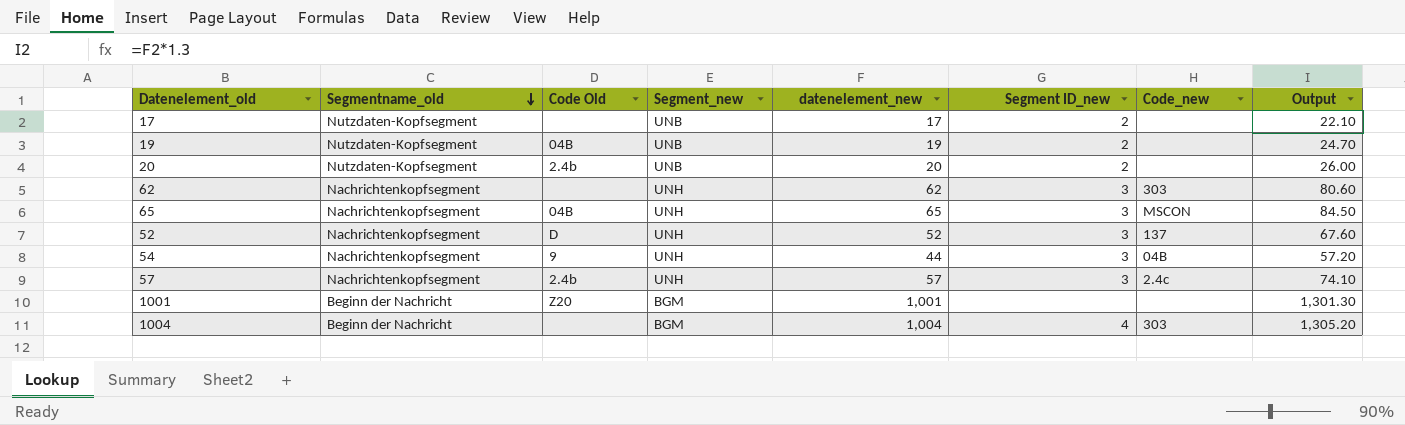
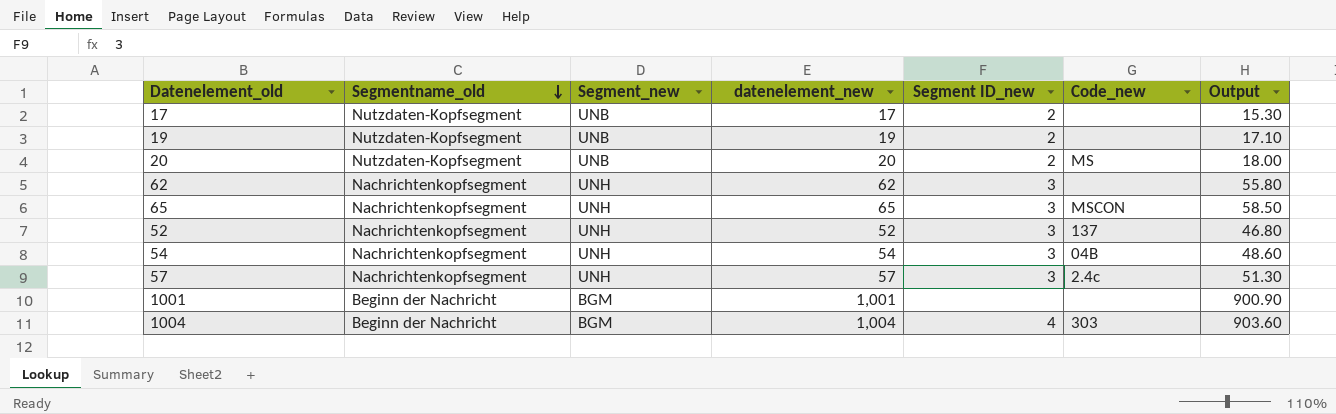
column Code Old | position: 3 -> none
column Output | formula: [datenelement_new] * 1.3 -> [datenelement_new] * 0.9
20 | Code_new: none -> MS
62 | Code_new: 303 -> none
54 | datenelement_new: 44 -> 54

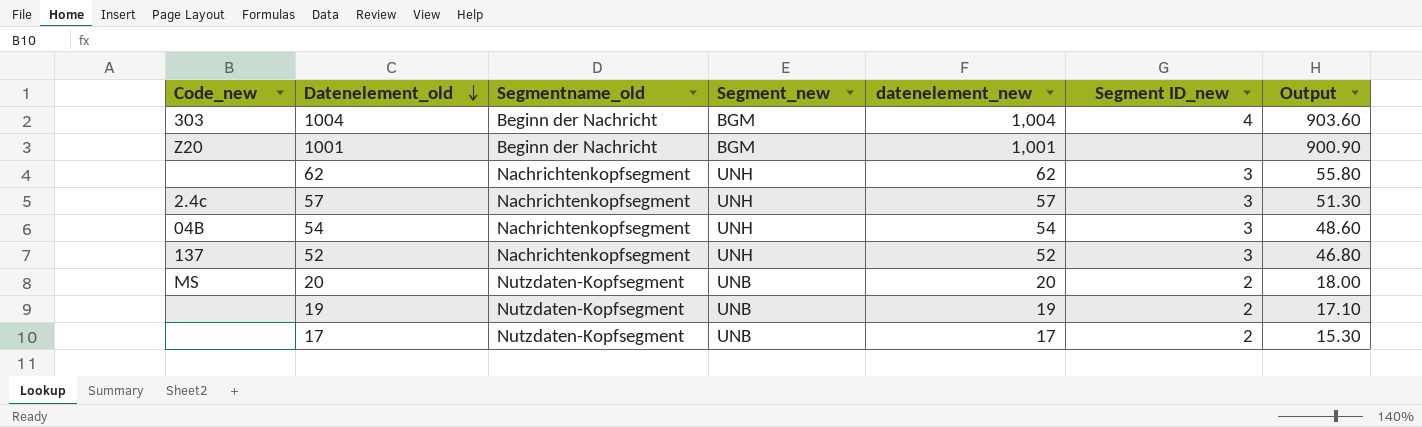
row order: Segmentname_old descending -> Datenelement_old descending
column Code_new | position: 6 -> 1
row 65: Nachrichtenkopfsegment | UNH | 65 | 3 | MSCON | 58.50 -> none
1001 | Code_new: none -> Z20

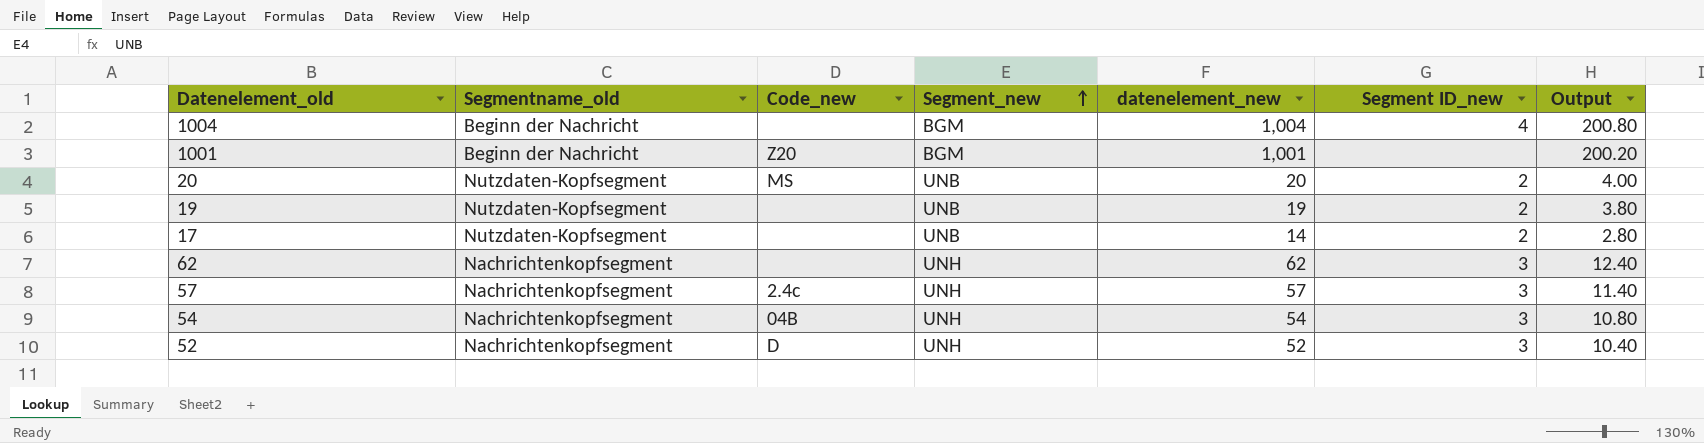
row order: Datenelement_old descending -> Segment_new ascending
column Code_new | position: 1 -> 3
column Output | formula: [datenelement_new] * 0.9 -> [datenelement_new] * 0.2
1004 | Code_new: 303 -> none
17 | datenelement_new: 17 -> 14
52 | Code_new: 137 -> D

